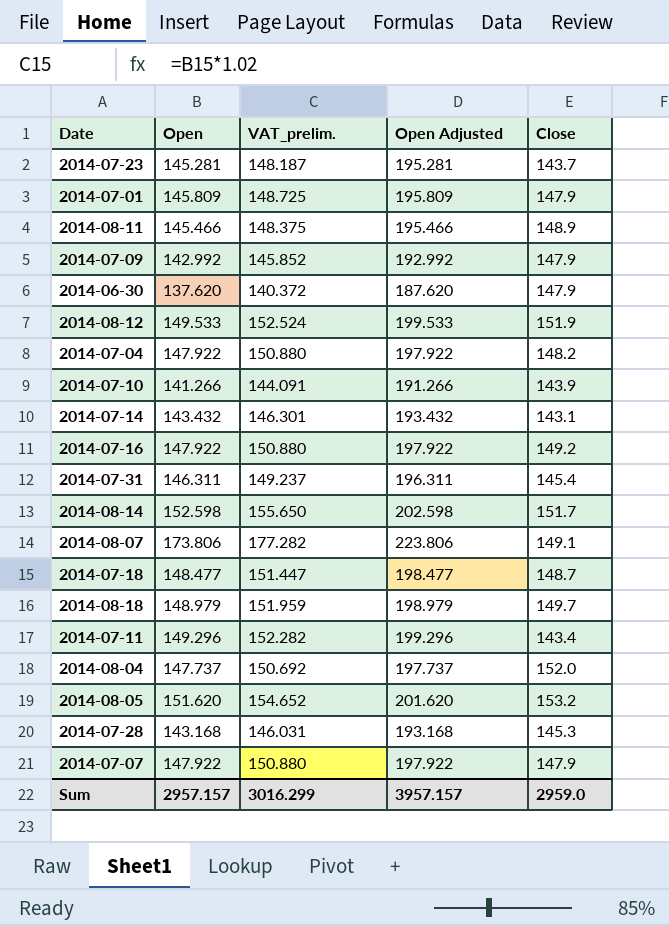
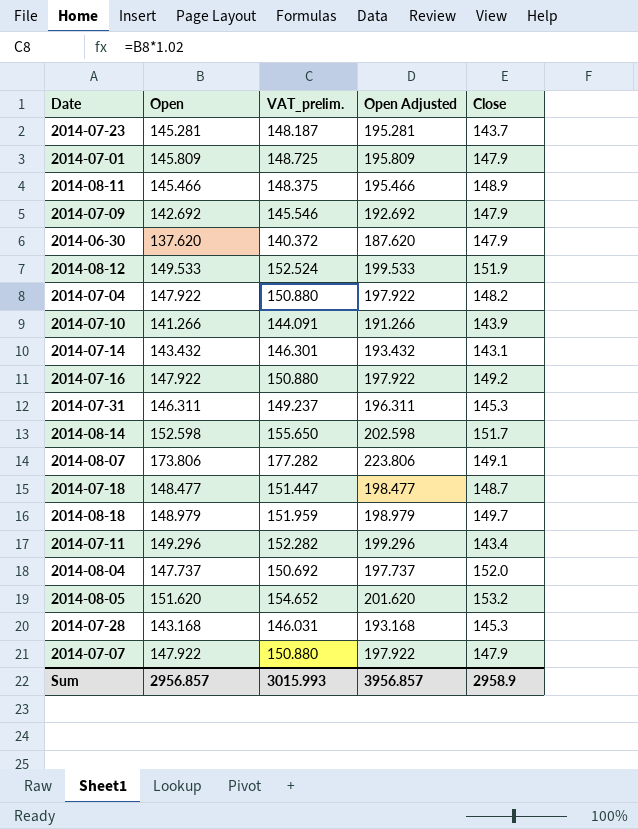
2014-07-09 | Open: 142.992 -> 142.692
2014-07-09 | VAT_prelim.: 145.852 -> 145.546
2014-07-09 | Open Adjusted: 192.992 -> 192.692
2014-07-31 | Close: 145.4 -> 145.3
Sum | Open: 2957.157 -> 2956.857
Sum | VAT_prelim.: 3016.299 -> 3015.993
Sum | Open Adjusted: 3957.157 -> 3956.857
Sum | Close: 2959.0 -> 2958.9

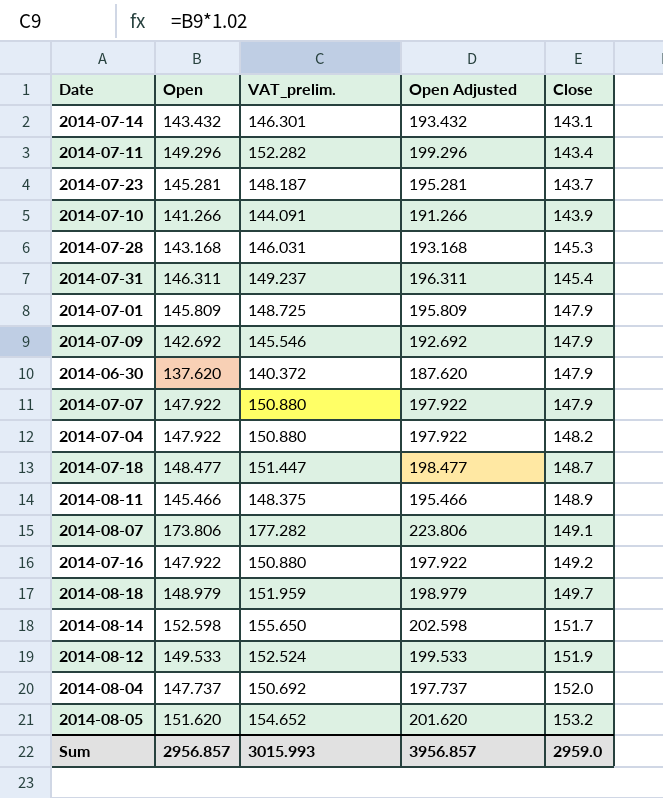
row order: none -> Close ascending
2014-07-31 | Close: 145.3 -> 145.4
Sum | Close: 2958.9 -> 2959.0

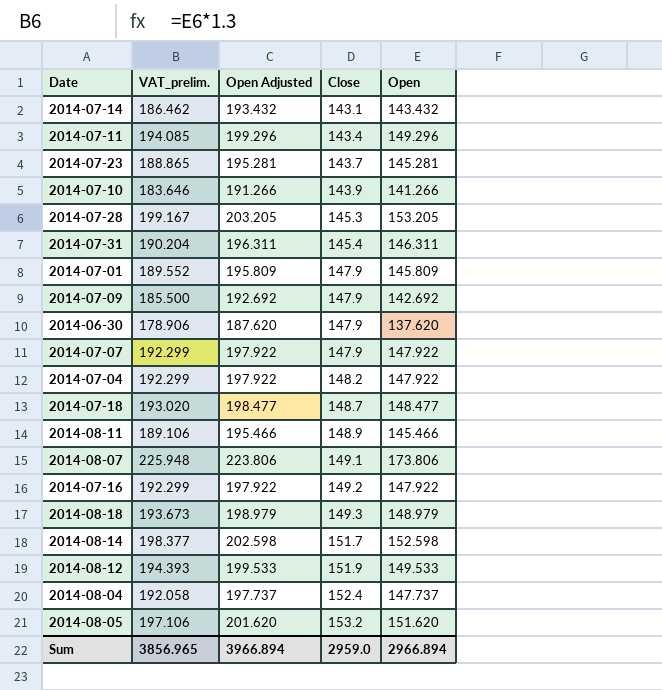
column VAT_prelim. | formula: [Open] * 1.02 -> [Open] * 1.3
column Open | position: 2 -> 5
2014-07-28 | Open Adjusted: 193.168 -> 203.205
2014-07-28 | Open: 143.168 -> 153.205
2014-08-18 | Close: 149.7 -> 149.3
2014-08-04 | Close: 152.0 -> 152.4
Sum | VAT_prelim.: 3015.993 -> 3856.965
Sum | Open Adjusted: 3956.857 -> 3966.894
Sum | Open: 2956.857 -> 2966.894

